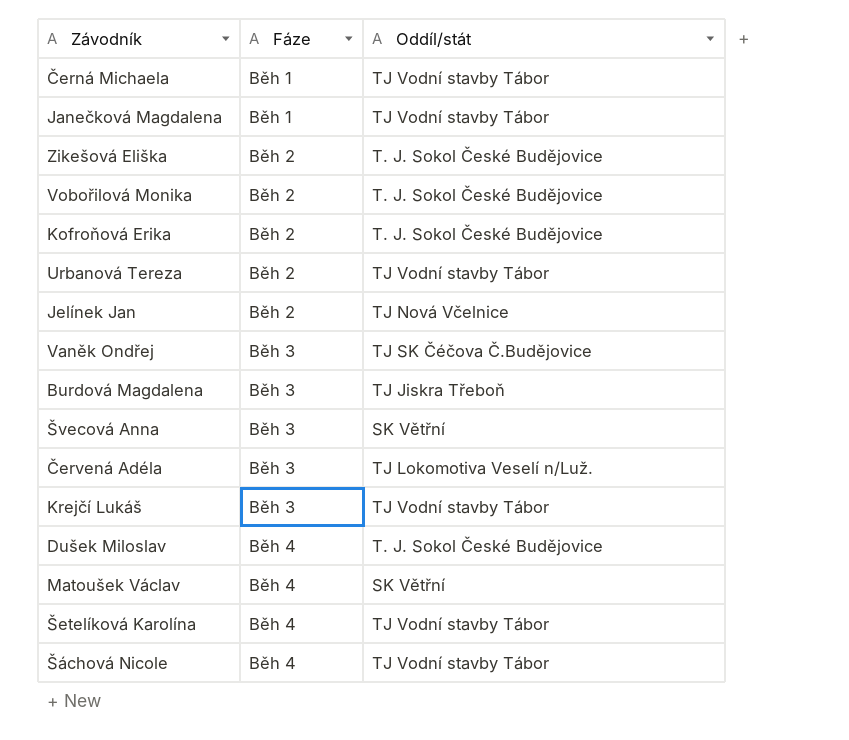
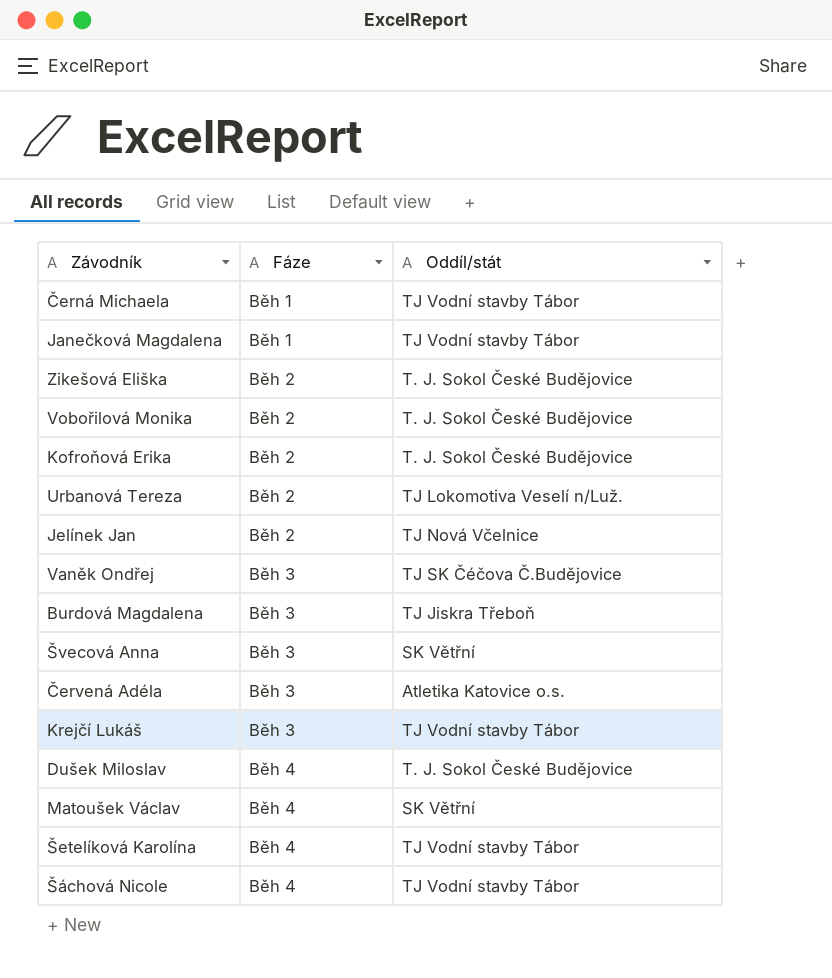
Urbanová Tereza | Oddíl/stát: TJ Vodní stavby Tábor -> TJ Lokomotiva Veselí n/Luž.
Červená Adéla | Oddíl/stát: TJ Lokomotiva Veselí n/Luž. -> Atletika Katovice o.s.

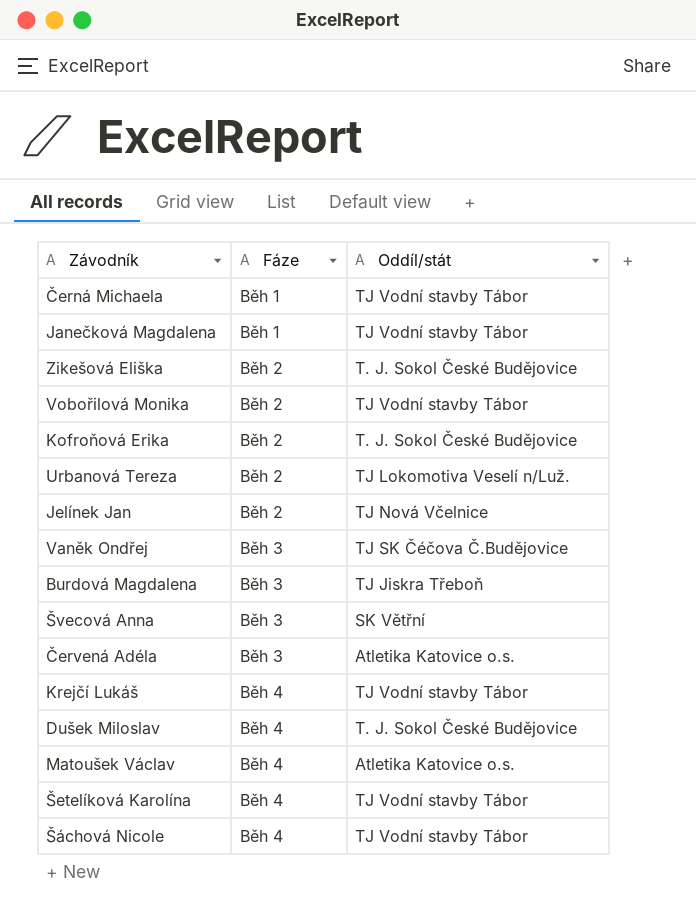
Vobořilová Monika | Oddíl/stát: T. J. Sokol České Budějovice -> TJ Vodní stavby Tábor
Krejčí Lukáš | Fáze: Běh 3 -> Běh 4
Matoušek Václav | Oddíl/stát: SK Větřní -> Atletika Katovice o.s.

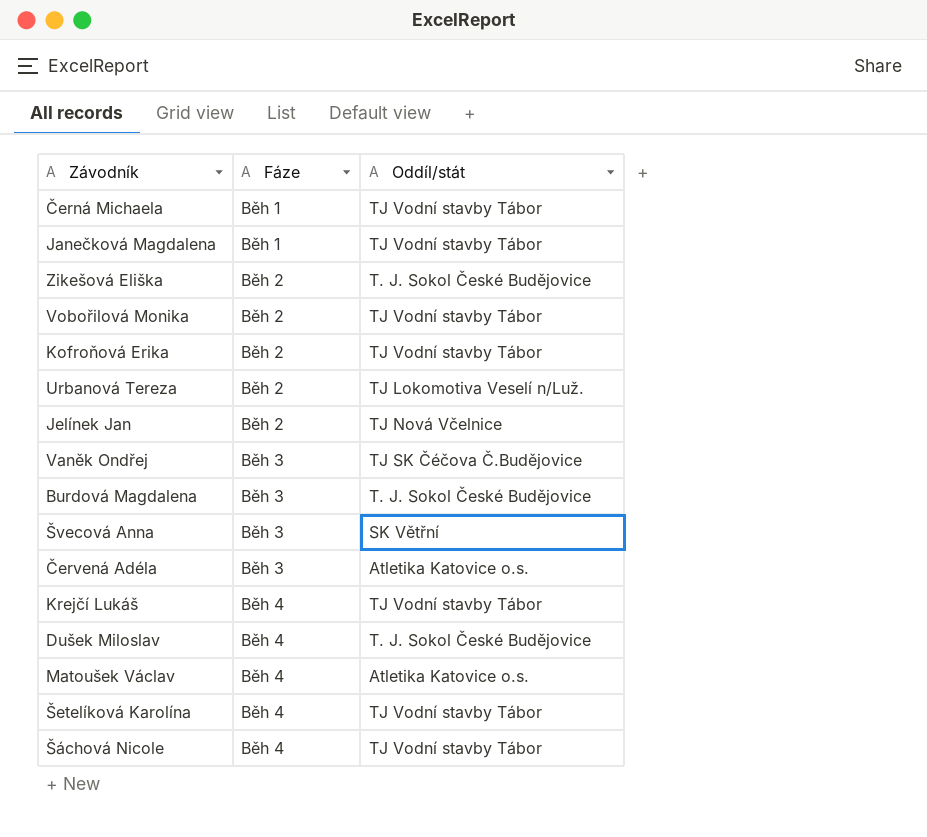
Kofroňová Erika | Oddíl/stát: T. J. Sokol České Budějovice -> TJ Vodní stavby Tábor
Burdová Magdalena | Oddíl/stát: TJ Jiskra Třeboň -> T. J. Sokol České Budějovice

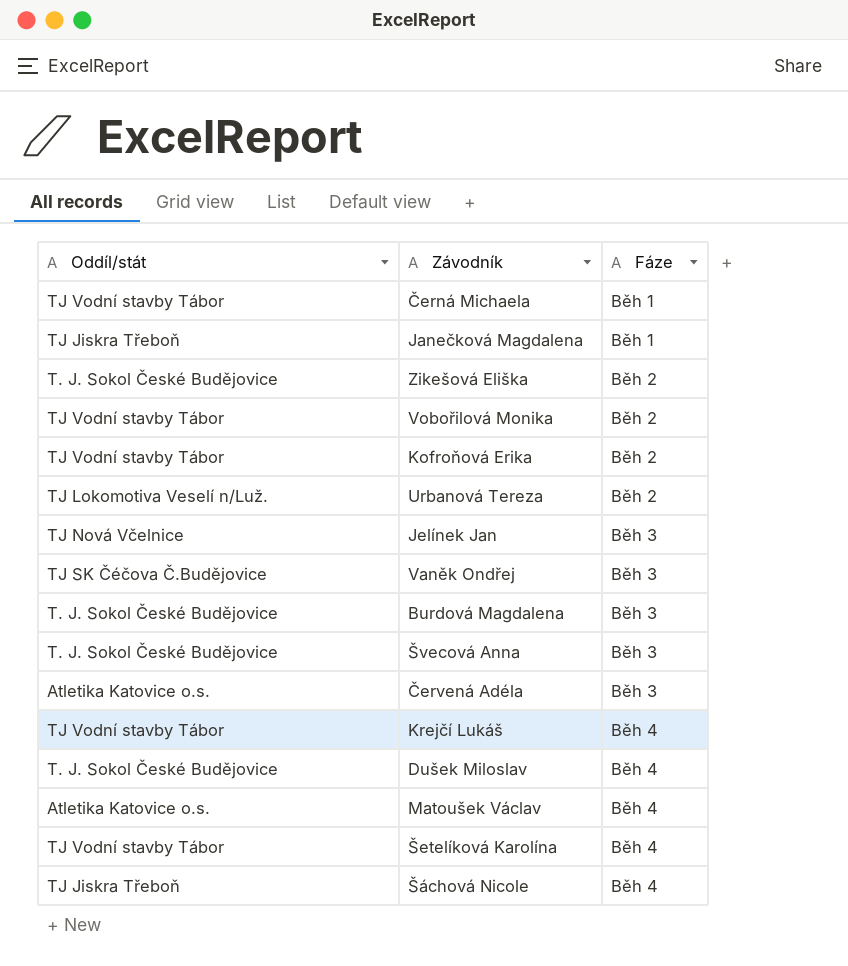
column Oddíl/stát | position: 3 -> 1
Janečková Magdalena | Oddíl/stát: TJ Vodní stavby Tábor -> TJ Jiskra Třeboň
Jelínek Jan | Fáze: Běh 2 -> Běh 3
Švecová Anna | Oddíl/stát: SK Větřní -> T. J. Sokol České Budějovice
Šáchová Nicole | Oddíl/stát: TJ Vodní stavby Tábor -> TJ Jiskra Třeboň

